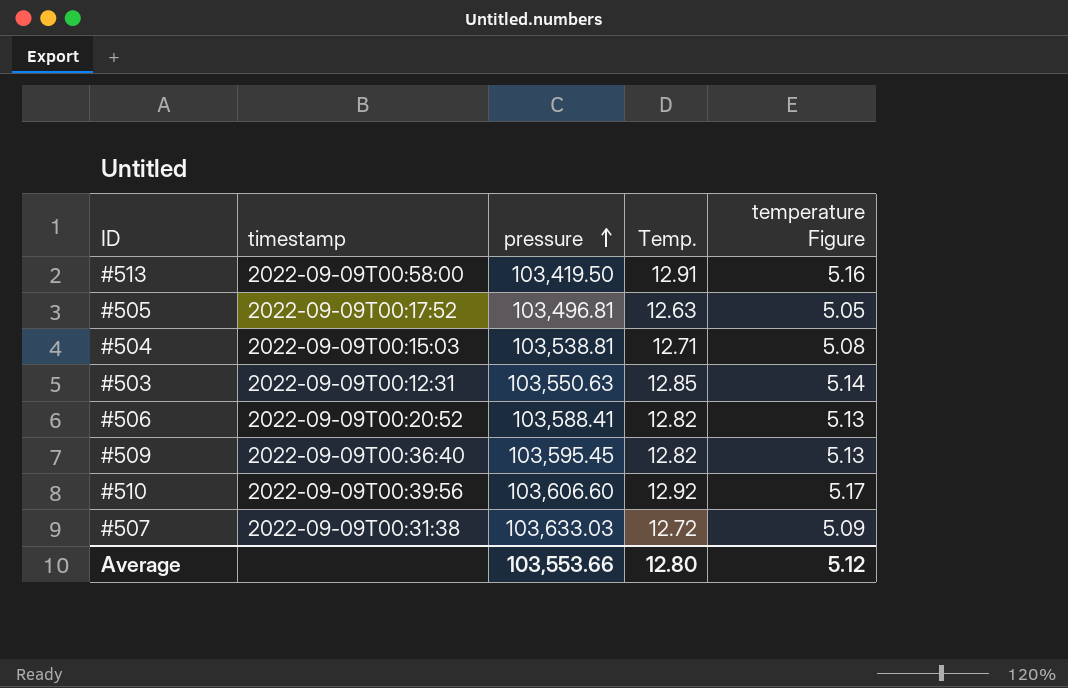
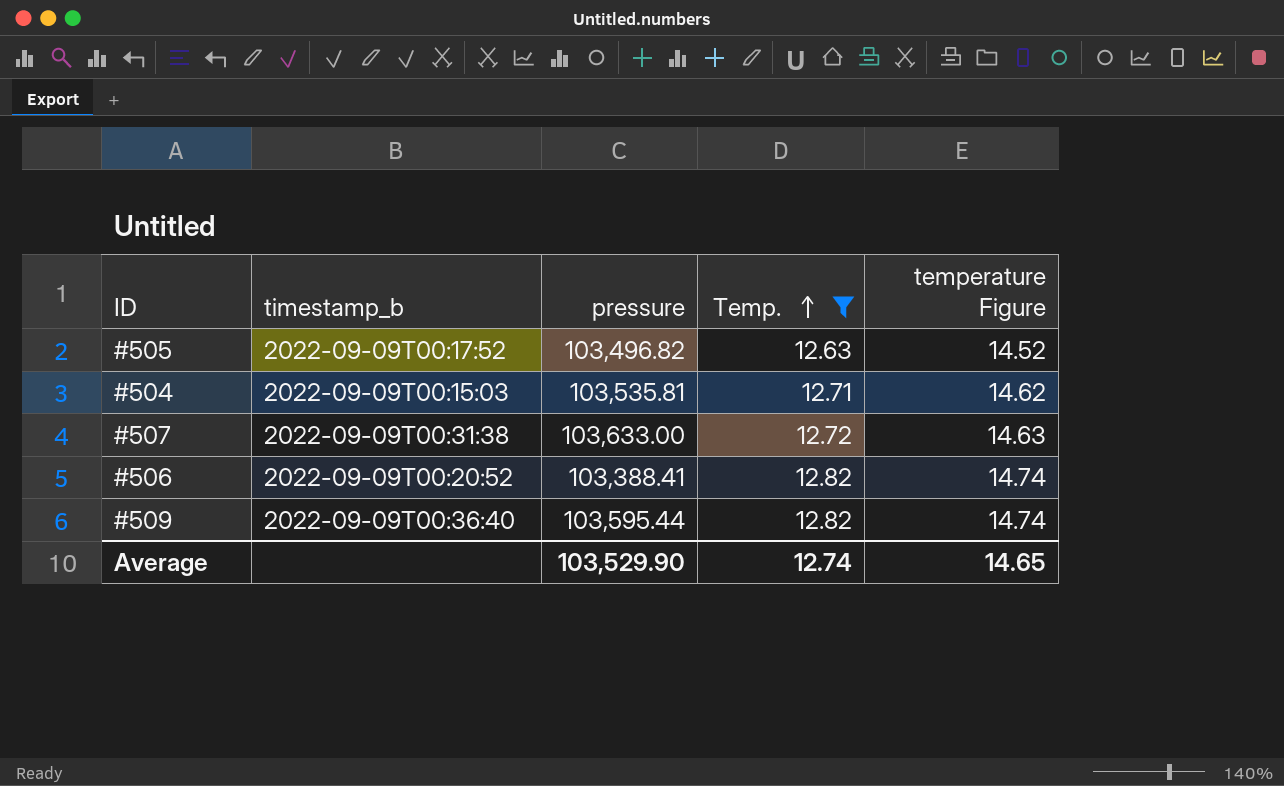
filter: none -> Temp. <= 12.82
row order: pressure ascending -> Temp. ascending
column name: timestamp -> timestamp_b
column temperature Figure | formula: [Temp.] * 0.4 -> [Temp.] * 1.15
#505 | pressure: 103,496.81 -> 103,496.82
#504 | pressure: 103,538.81 -> 103,535.81
#507 | pressure: 103,633.03 -> 103,633.00
#506 | pressure: 103,588.41 -> 103,388.41
#509 | pressure: 103,595.45 -> 103,595.44
Average | pressure: 103,553.66 -> 103,529.90
Average | Temp.: 12.80 -> 12.74
Average | temperature Figure: 5.12 -> 14.65

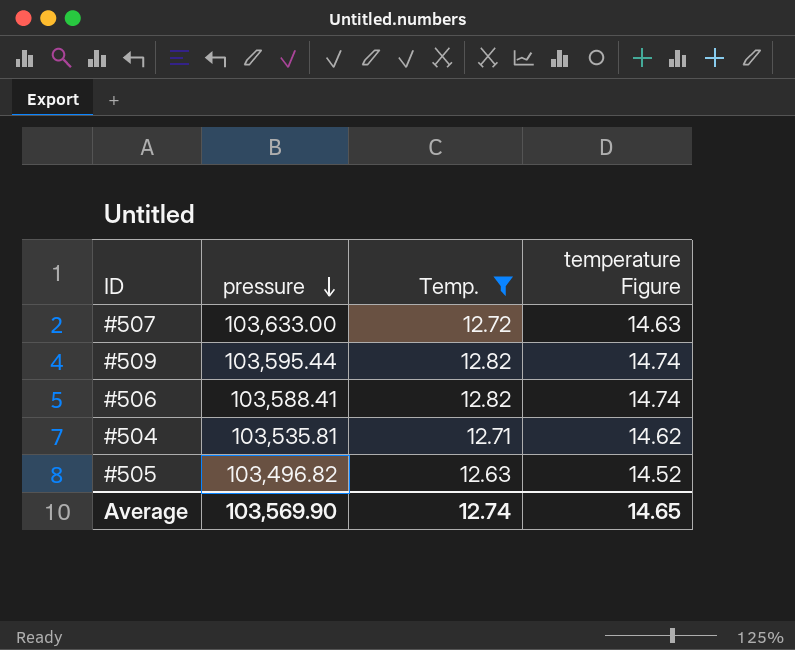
row order: Temp. ascending -> pressure descending
column timestamp_b | position: 2 -> none
#506 | pressure: 103,388.41 -> 103,588.41
Average | pressure: 103,529.90 -> 103,569.90

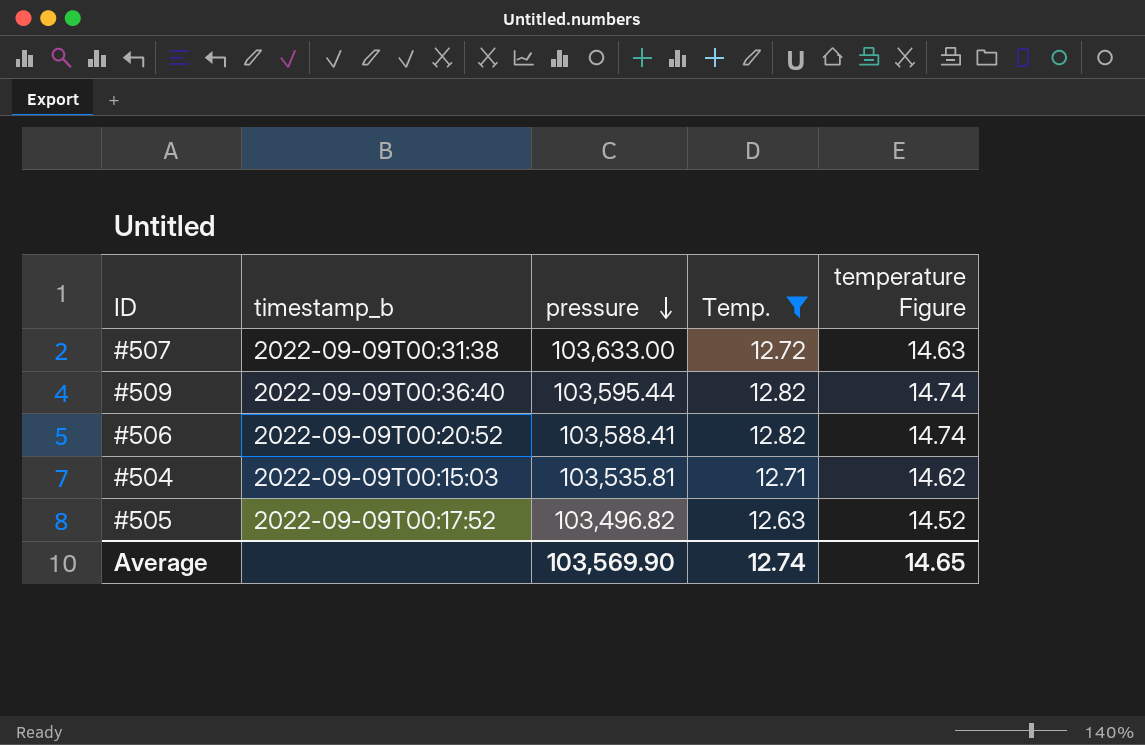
column timestamp_b | position: none -> 2

